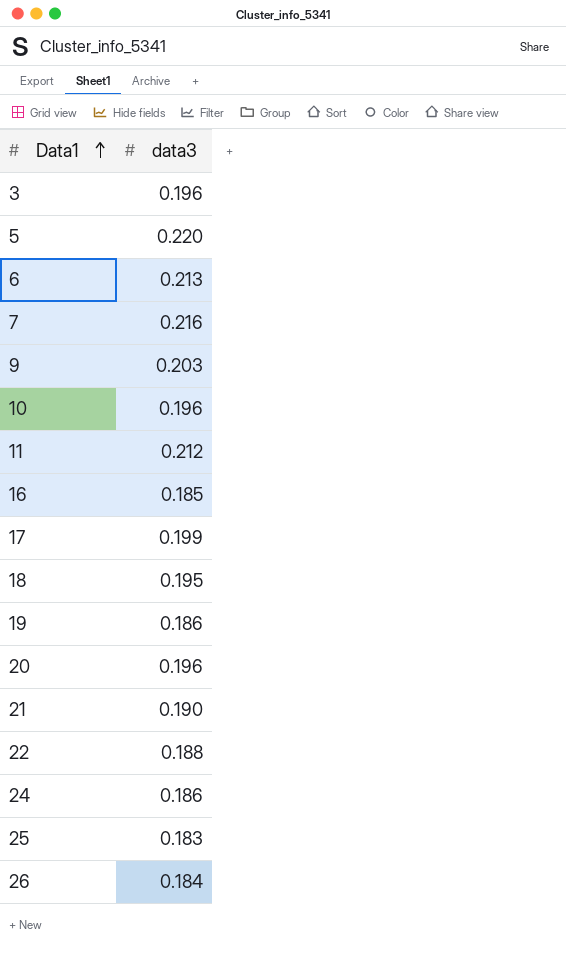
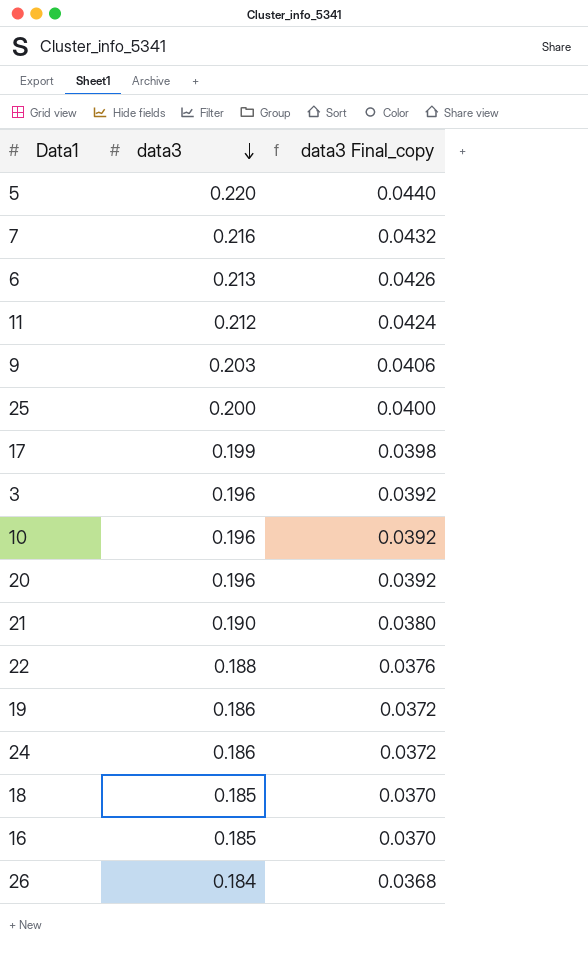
row order: Data1 ascending -> data3 descending
column data3 Final_copy | formula: none -> [data3] * 0.2
25 | data3: 0.183 -> 0.200
18 | data3: 0.195 -> 0.185

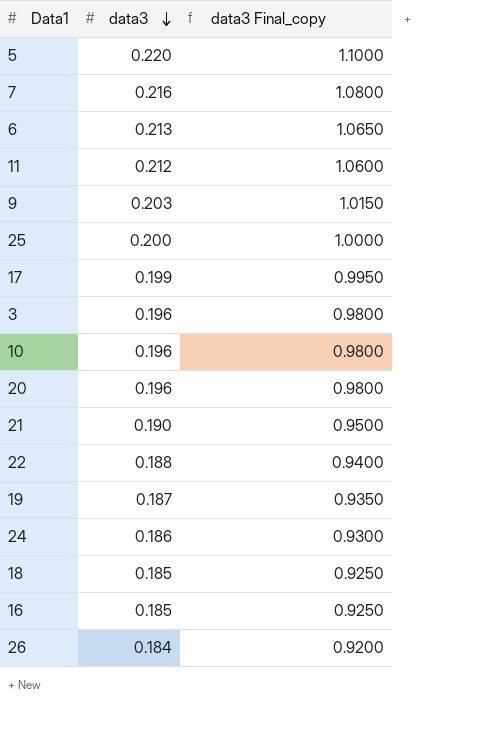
column data3 Final_copy | formula: [data3] * 0.2 -> [data3] * 5
19 | data3: 0.186 -> 0.187

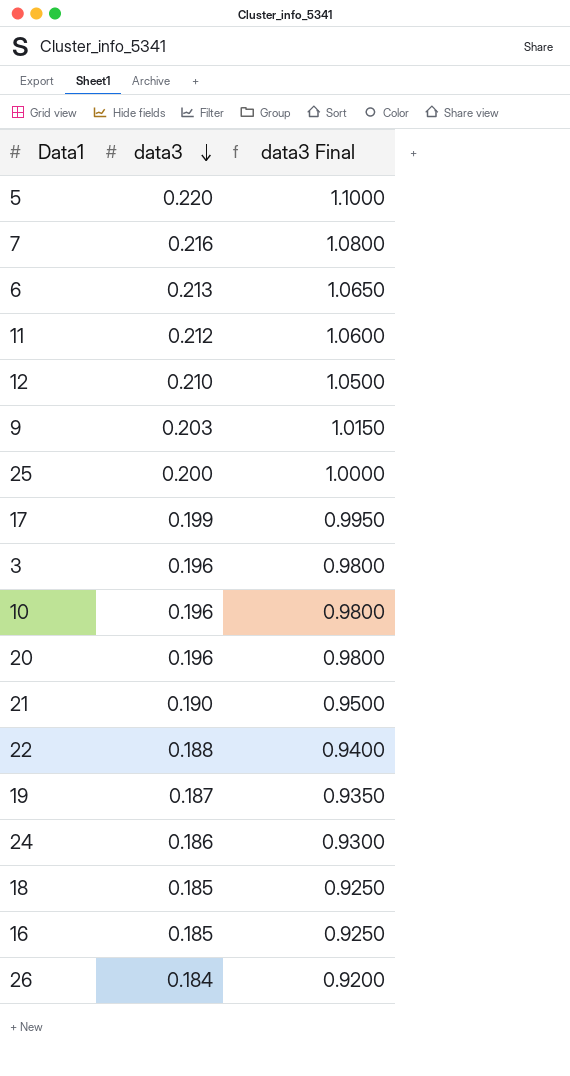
column name: data3 Final_copy -> data3 Final
row 12: none -> 0.210 | 1.0500

